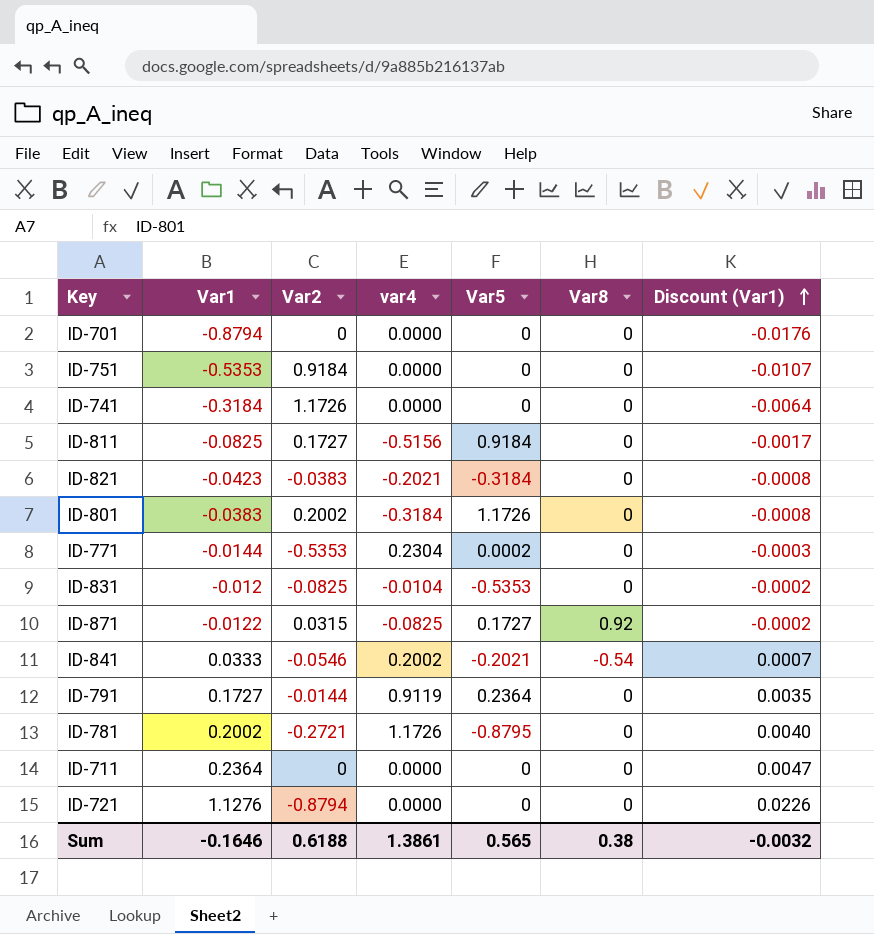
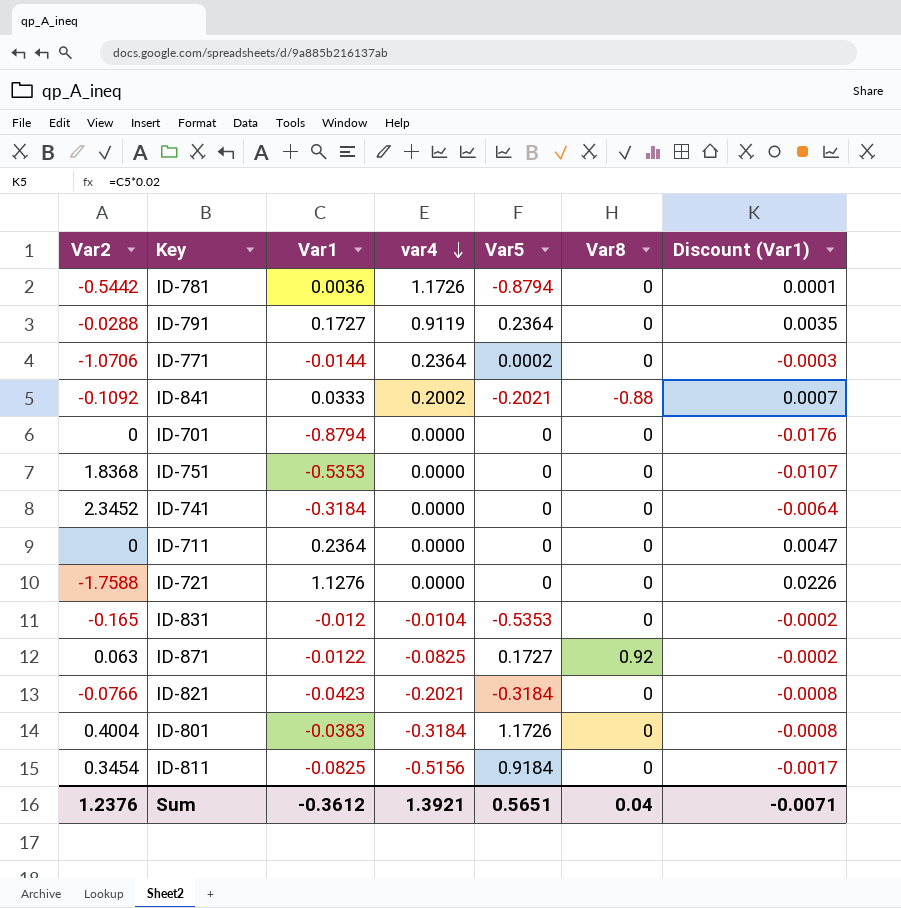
row order: Discount (Var1) ascending -> var4 descending
column Var2 | position: 3 -> 1
ID-781 | Var2: -0.2721 -> -0.5442
ID-781 | Var1: 0.2002 -> 0.0036
ID-781 | Var5: -0.8795 -> -0.8794
ID-781 | Discount (Var1): 0.0040 -> 0.0001
ID-791 | Var2: -0.0144 -> -0.0288
ID-771 | Var2: -0.5353 -> -1.0706
ID-771 | var4: 0.2304 -> 0.2364
ID-841 | Var2: -0.0546 -> -0.1092
ID-841 | Var8: -0.54 -> -0.88
ID-751 | Var2: 0.9184 -> 1.8368
ID-741 | Var2: 1.1726 -> 2.3452
ID-721 | Var2: -0.8794 -> -1.7588
ID-831 | Var2: -0.0825 -> -0.165
ID-871 | Var2: 0.0315 -> 0.063
ID-821 | Var2: -0.0383 -> -0.0766
ID-801 | Var2: 0.2002 -> 0.4004
ID-811 | Var2: 0.1727 -> 0.3454
Sum | Var2: 0.6188 -> 1.2376
Sum | Var1: -0.1646 -> -0.3612
Sum | var4: 1.3861 -> 1.3921
Sum | Var5: 0.565 -> 0.5651
Sum | Var8: 0.38 -> 0.04
Sum | Discount (Var1): -0.0032 -> -0.0071

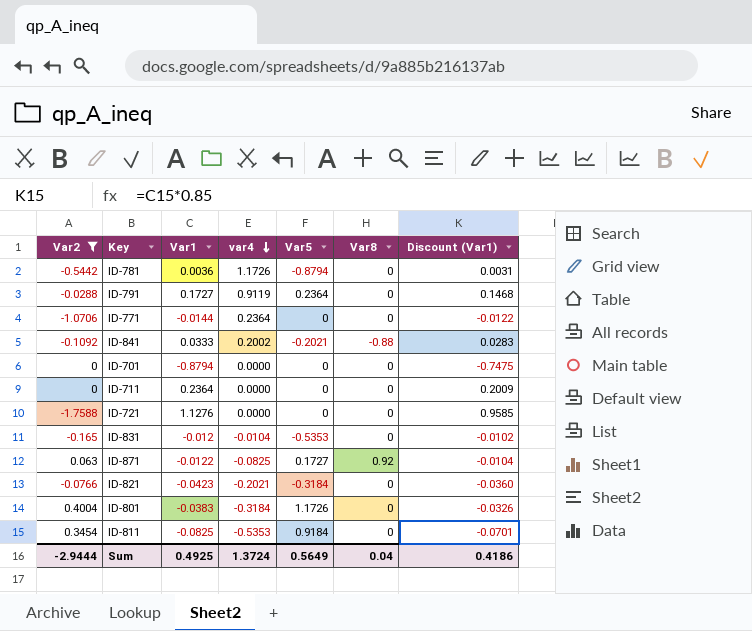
filter: none -> Var2 <= 0.4004
column Discount (Var1) | formula: [Var1] * 0.02 -> [Var1] * 0.85
ID-771 | Var5: 0.0002 -> 0
ID-811 | var4: -0.5156 -> -0.5353
Sum | Var2: 1.2376 -> -2.9444
Sum | Var1: -0.3612 -> 0.4925
Sum | var4: 1.3921 -> 1.3724
Sum | Var5: 0.5651 -> 0.5649
Sum | Discount (Var1): -0.0071 -> 0.4186

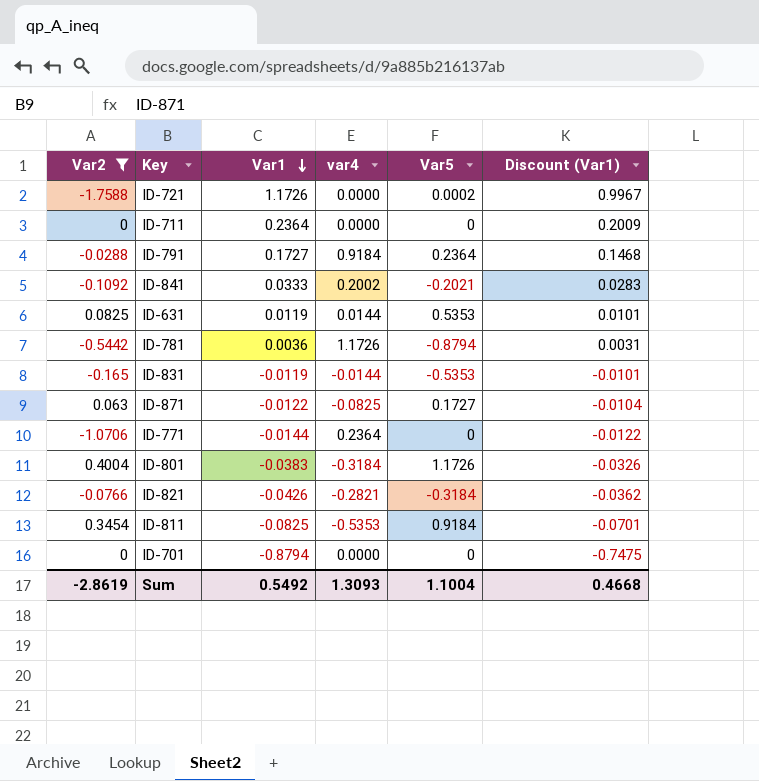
row order: var4 descending -> Var1 descending
column Var8 | position: 6 -> none
ID-721 | Var1: 1.1276 -> 1.1726
ID-721 | Var5: 0 -> 0.0002
ID-721 | Discount (Var1): 0.9585 -> 0.9967
ID-791 | var4: 0.9119 -> 0.9184
row ID-631: none -> 0.0825 | 0.0119 | 0.0144 | 0.5353 | 0.0101
ID-831 | Var1: -0.012 -> -0.0119
ID-831 | var4: -0.0104 -> -0.0144
ID-831 | Discount (Var1): -0.0102 -> -0.0101
ID-821 | Var1: -0.0423 -> -0.0426
ID-821 | var4: -0.2021 -> -0.2821
ID-821 | Discount (Var1): -0.0360 -> -0.0362
Sum | Var2: -2.9444 -> -2.8619
Sum | Var1: 0.4925 -> 0.5492
Sum | var4: 1.3724 -> 1.3093
Sum | Var5: 0.5649 -> 1.1004
Sum | Discount (Var1): 0.4186 -> 0.4668

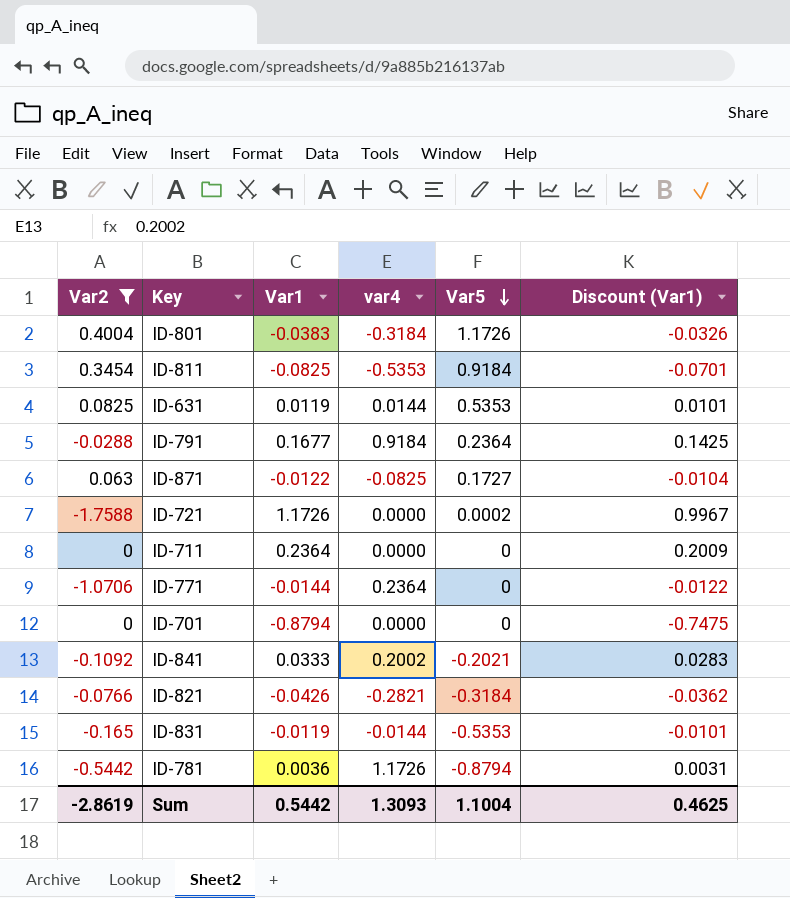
row order: Var1 descending -> Var5 descending
ID-791 | Var1: 0.1727 -> 0.1677
ID-791 | Discount (Var1): 0.1468 -> 0.1425
Sum | Var1: 0.5492 -> 0.5442
Sum | Discount (Var1): 0.4668 -> 0.4625

